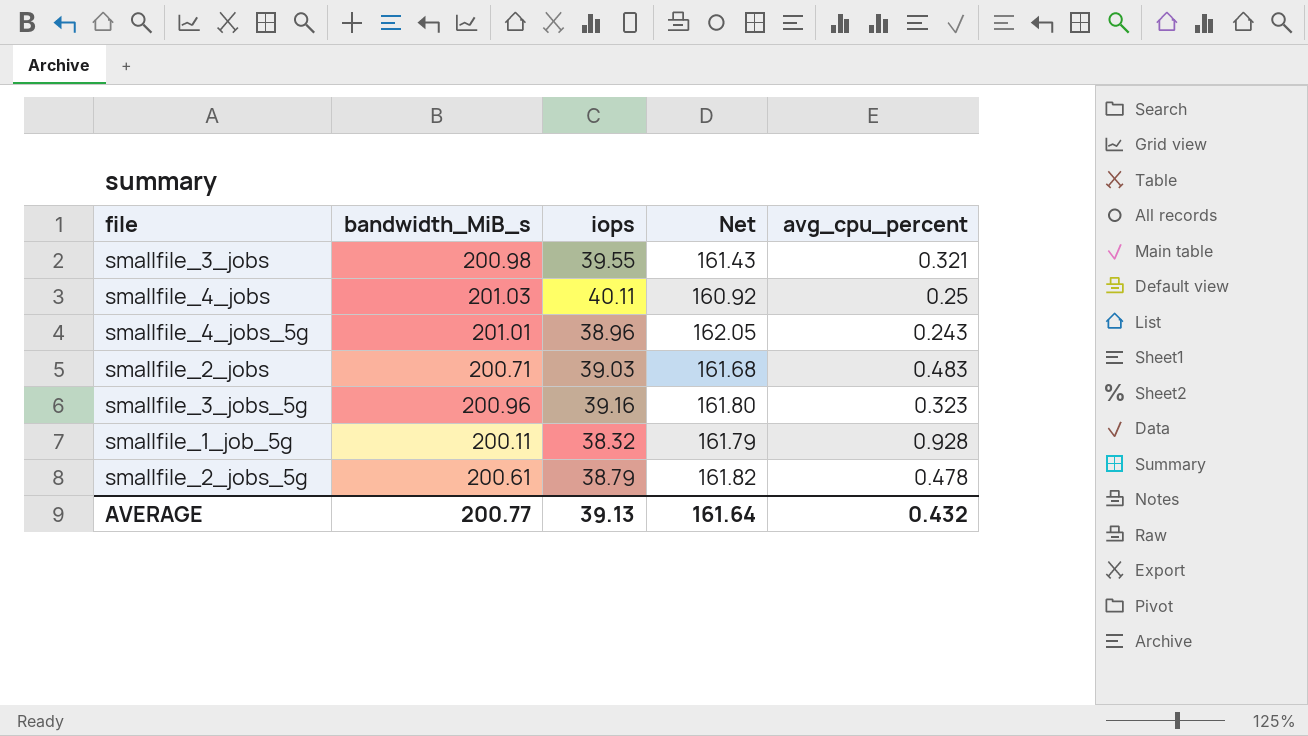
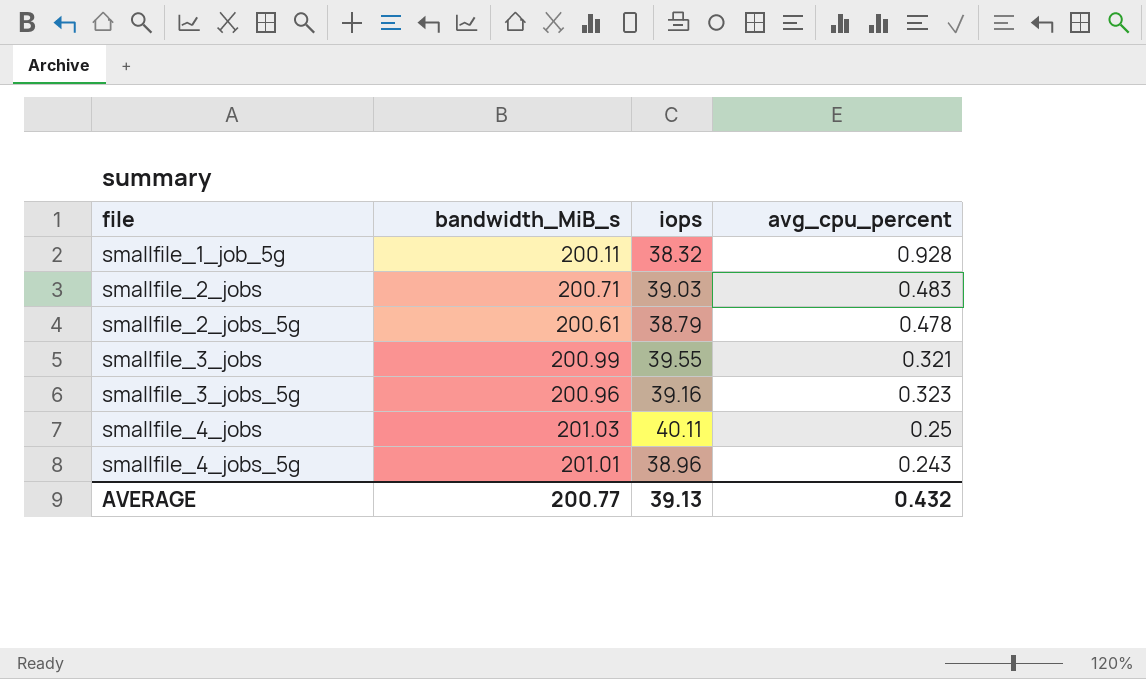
row order: none -> file ascending
column Net | formula: [bandwidth_MiB_s] - [iops] -> none
smallfile_3_jobs | bandwidth_MiB_s: 200.98 -> 200.99

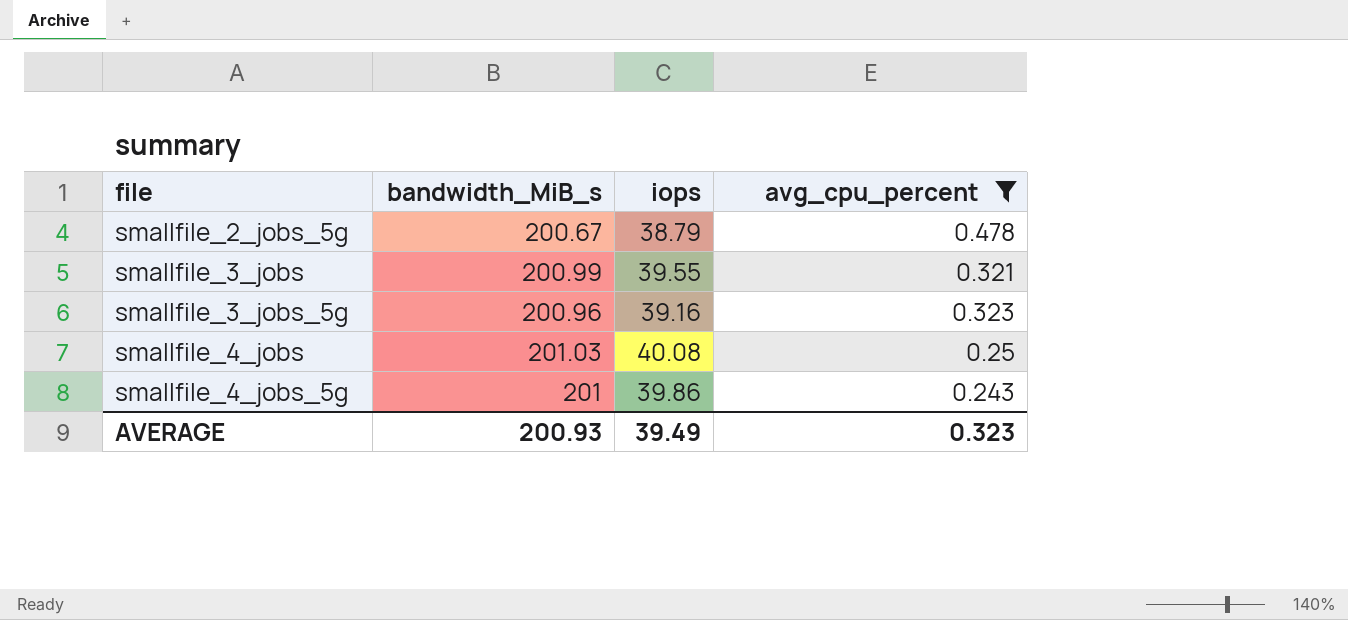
filter: none -> avg_cpu_percent <= 0.478
smallfile_2_jobs_5g | bandwidth_MiB_s: 200.61 -> 200.67
smallfile_4_jobs | iops: 40.11 -> 40.08
smallfile_4_jobs_5g | bandwidth_MiB_s: 201.01 -> 201
smallfile_4_jobs_5g | iops: 38.96 -> 39.86
AVERAGE | bandwidth_MiB_s: 200.77 -> 200.93
AVERAGE | iops: 39.13 -> 39.49
AVERAGE | avg_cpu_percent: 0.432 -> 0.323

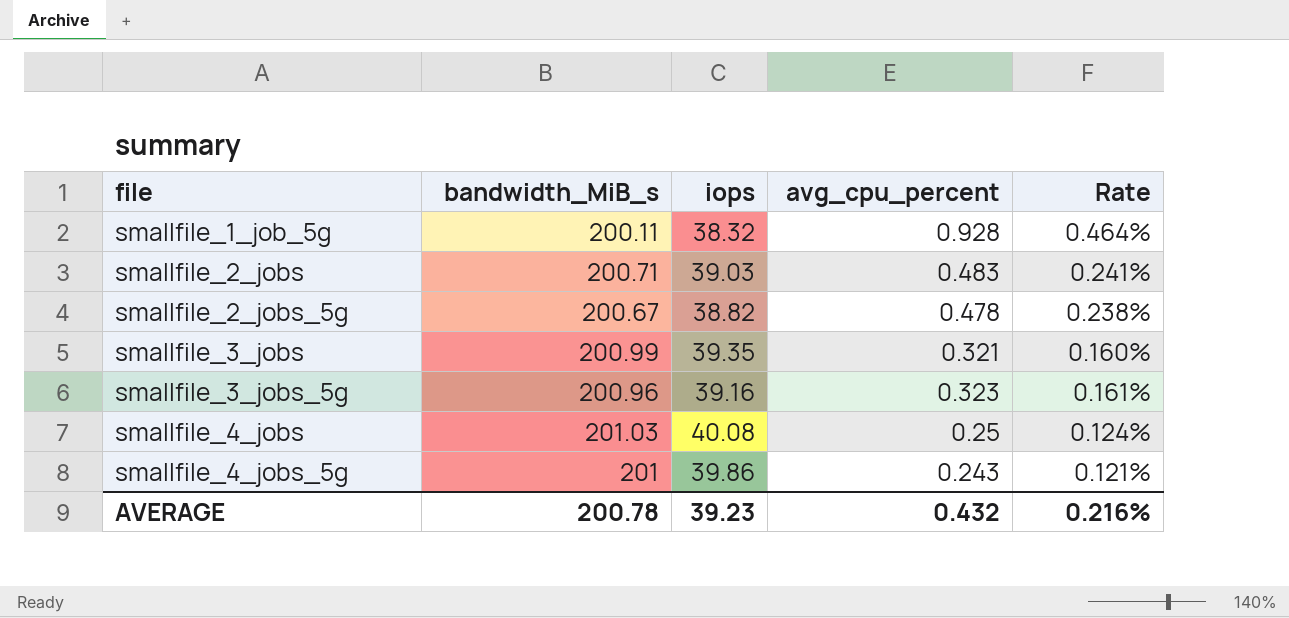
filter: avg_cpu_percent <= 0.478 -> none
column Rate | formula: none -> [avg_cpu_percent] / [bandwidth_MiB_s]
smallfile_2_jobs_5g | iops: 38.79 -> 38.82
smallfile_3_jobs | iops: 39.55 -> 39.35
AVERAGE | bandwidth_MiB_s: 200.93 -> 200.78
AVERAGE | iops: 39.49 -> 39.23
AVERAGE | avg_cpu_percent: 0.323 -> 0.432

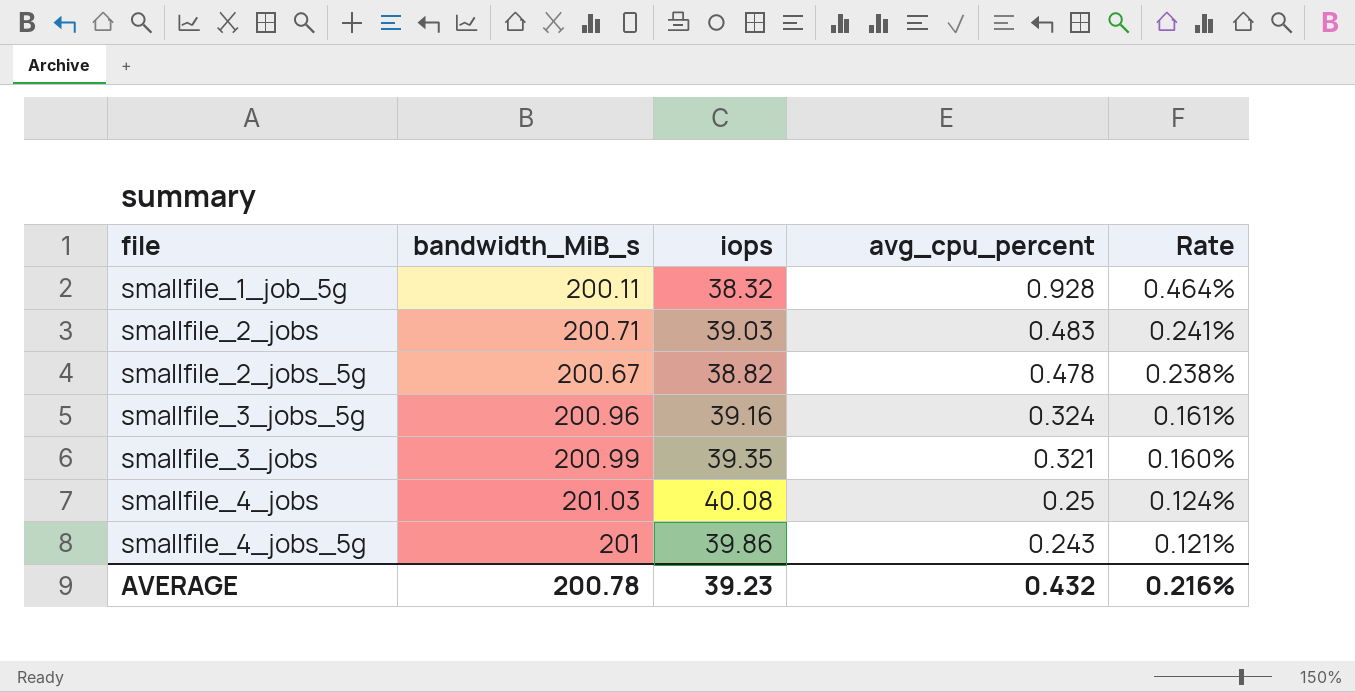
row order: file ascending -> avg_cpu_percent descending
smallfile_3_jobs_5g | avg_cpu_percent: 0.323 -> 0.324

